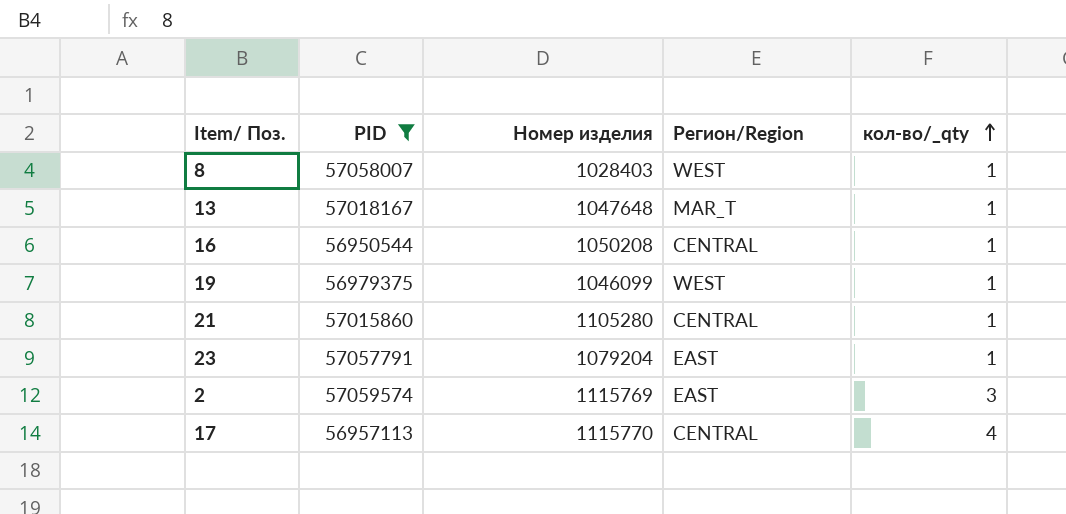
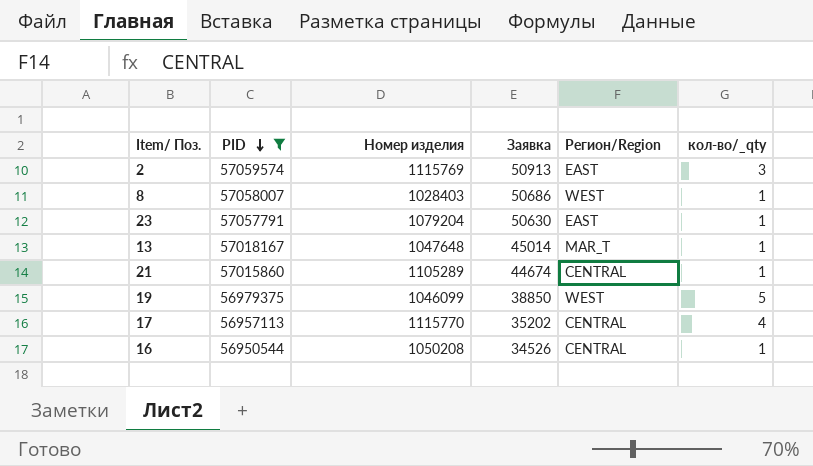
row order: кол-во/_qty ascending -> PID descending
column Заявка | position: none -> 4
21 | Номер изделия: 1105280 -> 1105289
19 | кол-во/_qty: 1 -> 5

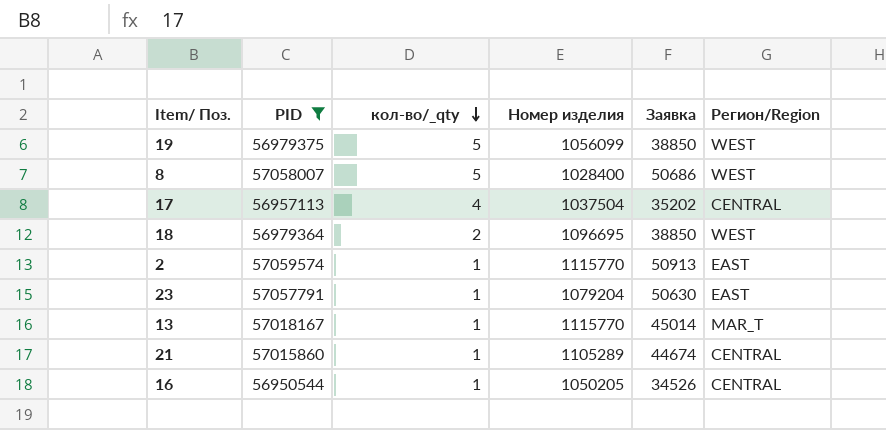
row order: PID descending -> кол-во/_qty descending
column кол-во/_qty | position: 6 -> 3
19 | Номер изделия: 1046099 -> 1056099
8 | кол-во/_qty: 1 -> 5
8 | Номер изделия: 1028403 -> 1028400
17 | Номер изделия: 1115770 -> 1037504
row 18: none -> 56979364 | 2 | 1096695 | 38850 | WEST
2 | кол-во/_qty: 3 -> 1
2 | Номер изделия: 1115769 -> 1115770
13 | Номер изделия: 1047648 -> 1115770
16 | Номер изделия: 1050208 -> 1050205

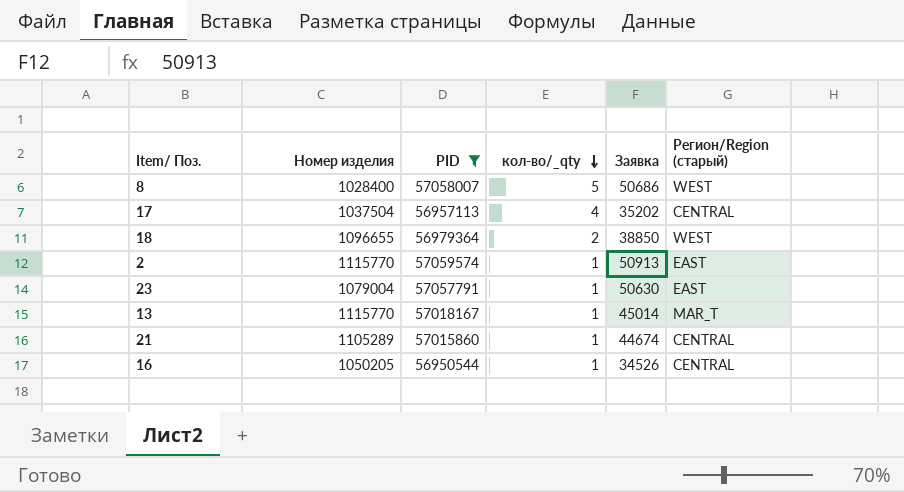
column Номер изделия | position: 4 -> 2
column name: Регион/Region -> Регион/Region (старый)
row 19: 56979375 | 5 | 1056099 | 38850 | WEST -> none
18 | Номер изделия: 1096695 -> 1096655
23 | Номер изделия: 1079204 -> 1079004

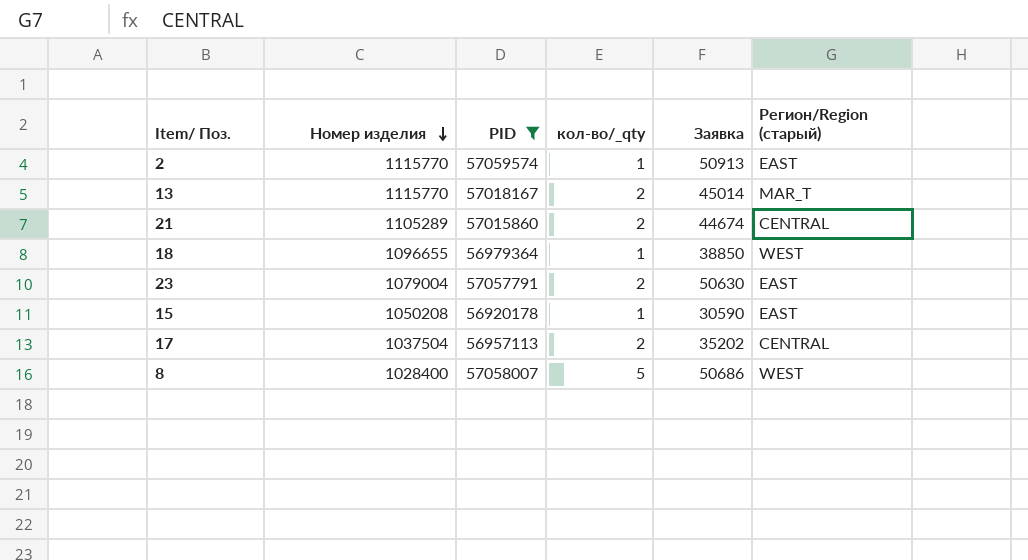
row order: кол-во/_qty descending -> Номер изделия descending
row 16: 1050205 | 56950544 | 1 | 34526 | CENTRAL -> none
13 | кол-во/_qty: 1 -> 2
21 | кол-во/_qty: 1 -> 2
18 | кол-во/_qty: 2 -> 1
23 | кол-во/_qty: 1 -> 2
row 15: none -> 1050208 | 56920178 | 1 | 30590 | EAST
17 | кол-во/_qty: 4 -> 2

